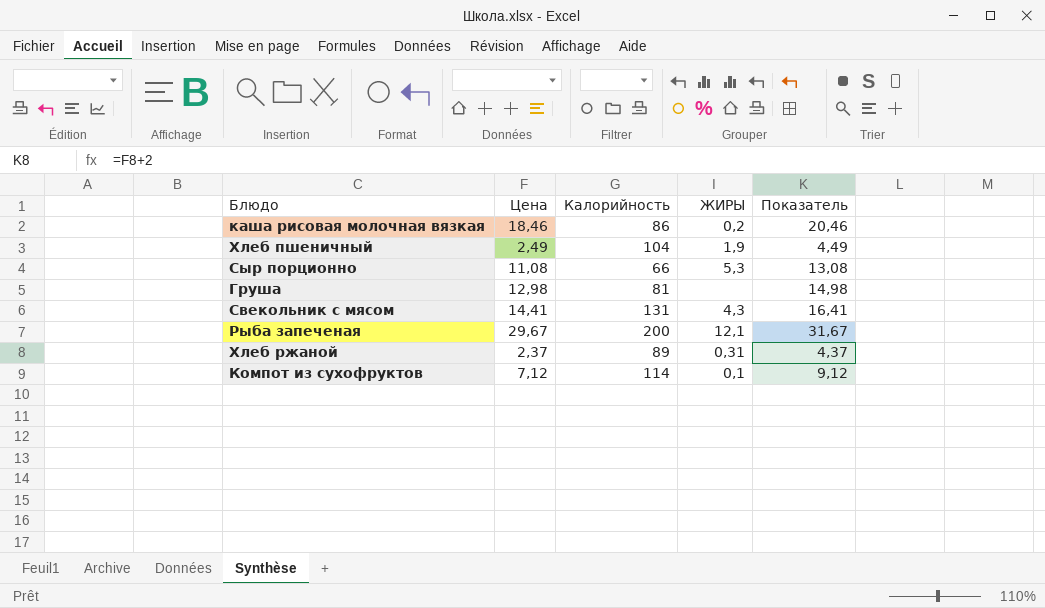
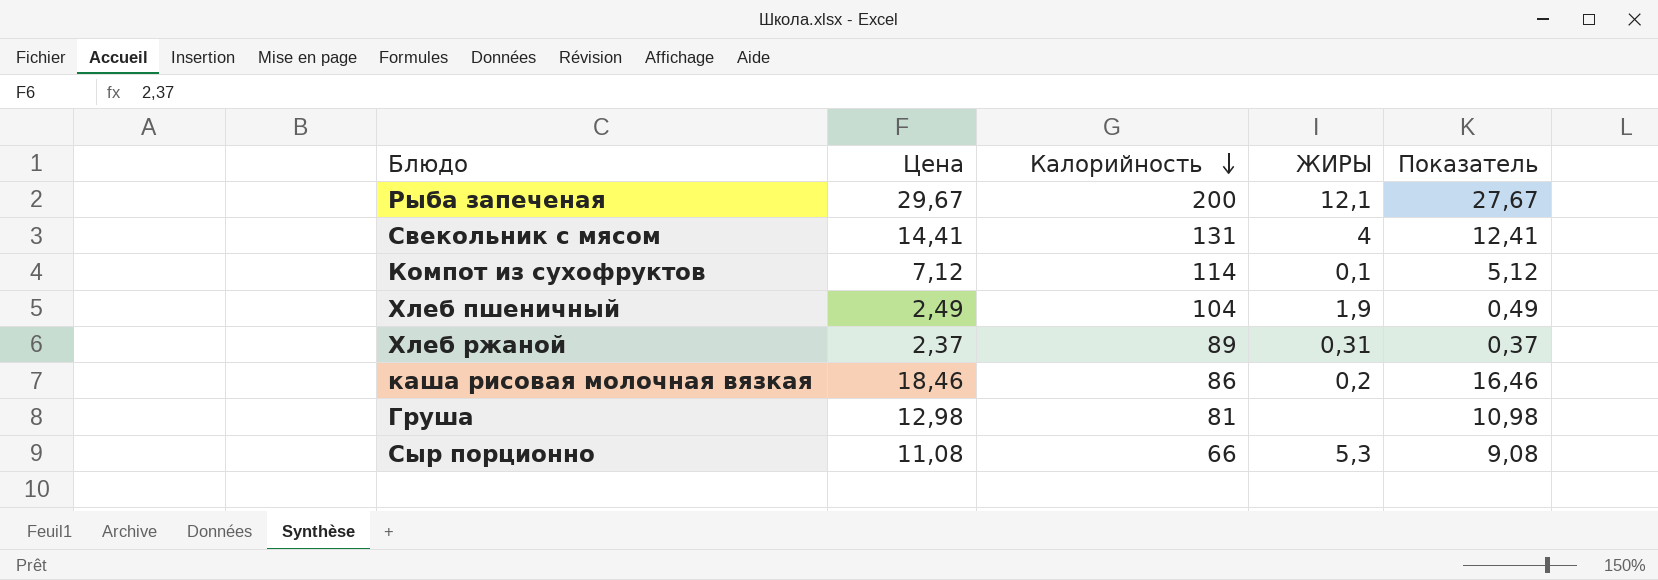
row order: none -> Калорийность descending
column Показатель | formula: [Цена] + 2 -> [Цена] - 2
Свекольник с мясом | ЖИРЫ: 4,3 -> 4

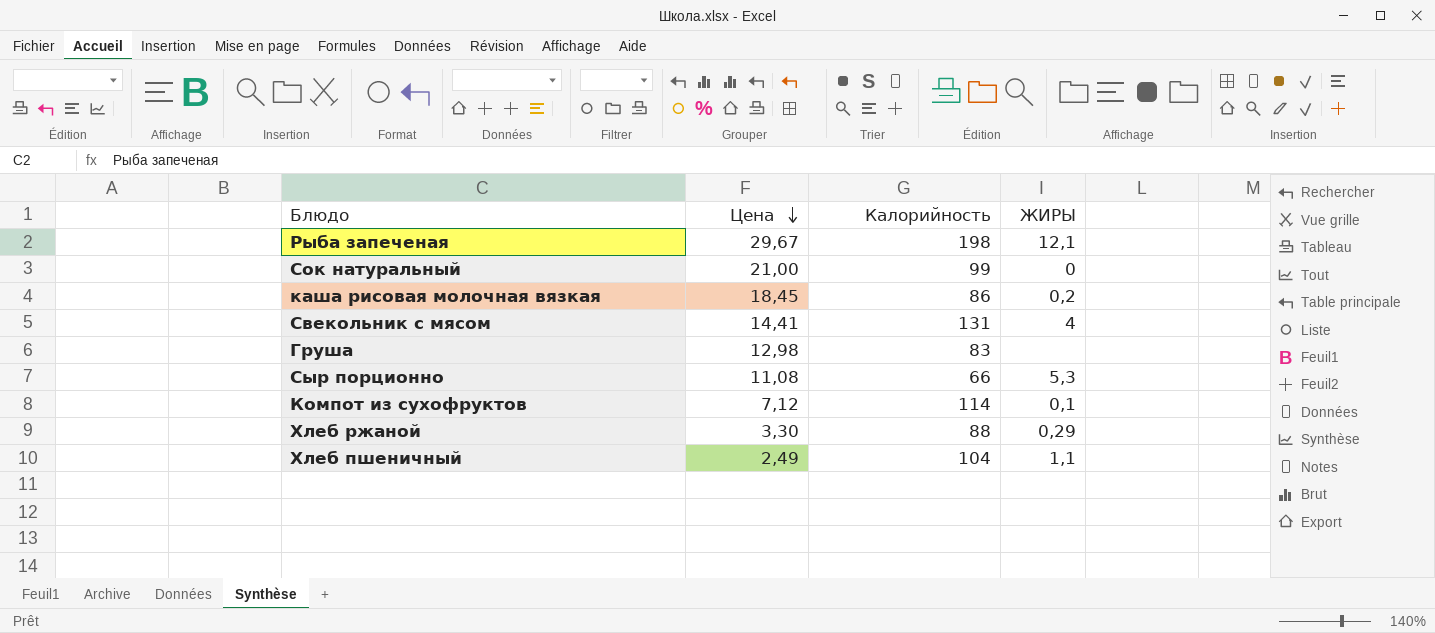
row order: Калорийность descending -> Цена descending
column Показатель | formula: [Цена] - 2 -> none
Рыба запеченая | Калорийность: 200 -> 198
row Сок натуральный: none -> 21,00 | 99 | 0
каша рисовая молочная вязкая | Цена: 18,46 -> 18,45
Груша | Калорийность: 81 -> 83
Хлеб ржаной | Цена: 2,37 -> 3,30
Хлеб ржаной | Калорийность: 89 -> 88
Хлеб ржаной | ЖИРЫ: 0,31 -> 0,29
Хлеб пшеничный | ЖИРЫ: 1,9 -> 1,1

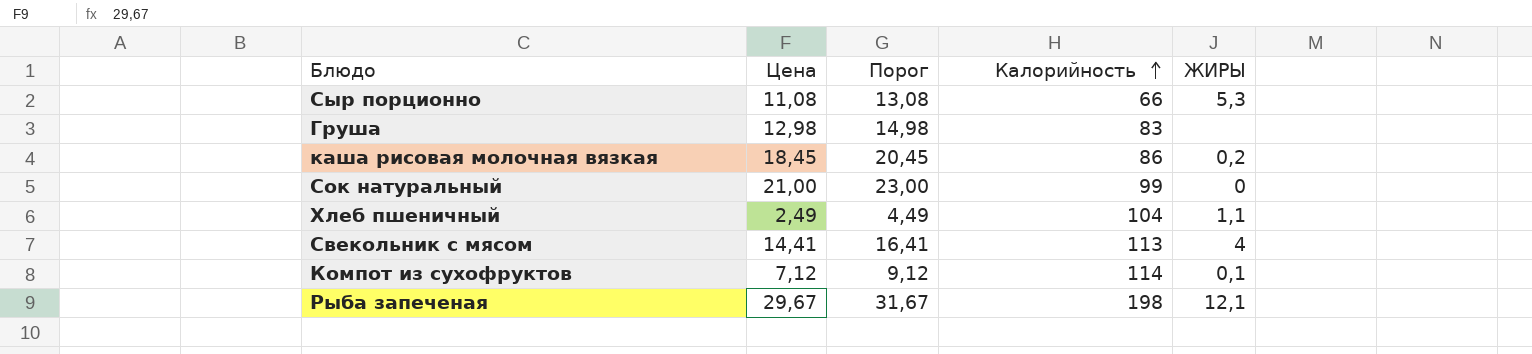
row order: Цена descending -> Калорийность ascending
column Порог | formula: none -> [Цена] + 2
row Хлеб ржаной: 3,30 | 88 | 0,29 -> none
Свекольник с мясом | Калорийность: 131 -> 113

